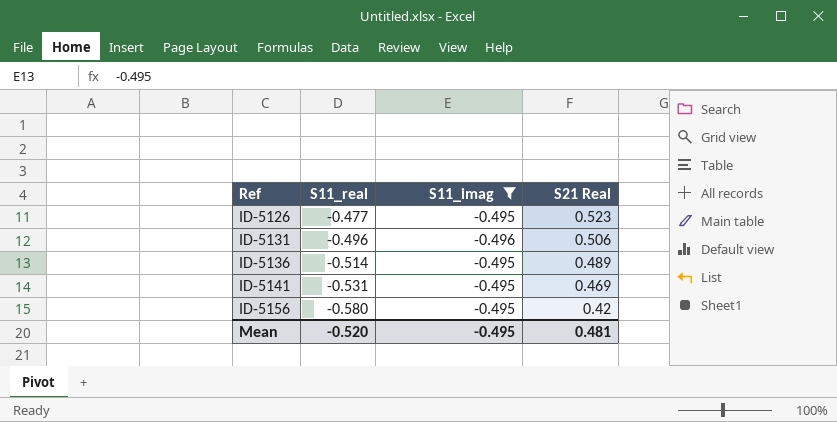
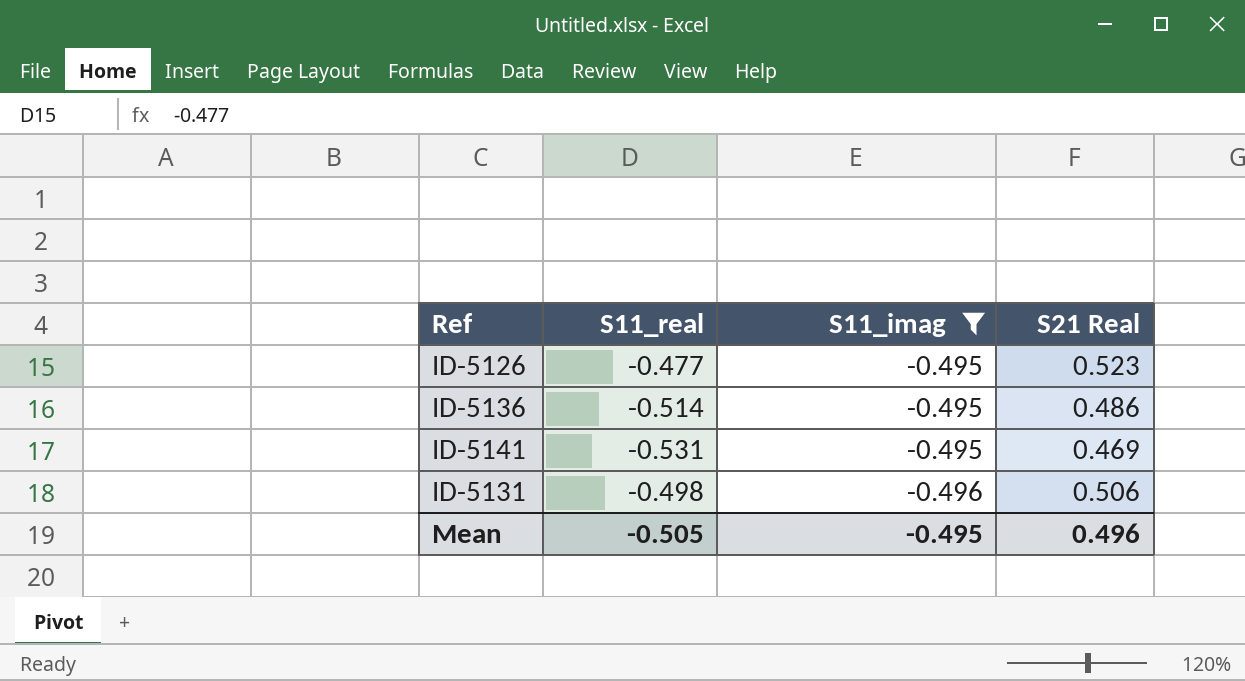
row order: Ref ascending -> S11_imag descending
row ID-5156: -0.580 | -0.495 | 0.42 -> none
ID-5136 | S21 Real: 0.489 -> 0.486
ID-5131 | S11_real: -0.496 -> -0.498
Mean | S11_real: -0.520 -> -0.505
Mean | S21 Real: 0.481 -> 0.496

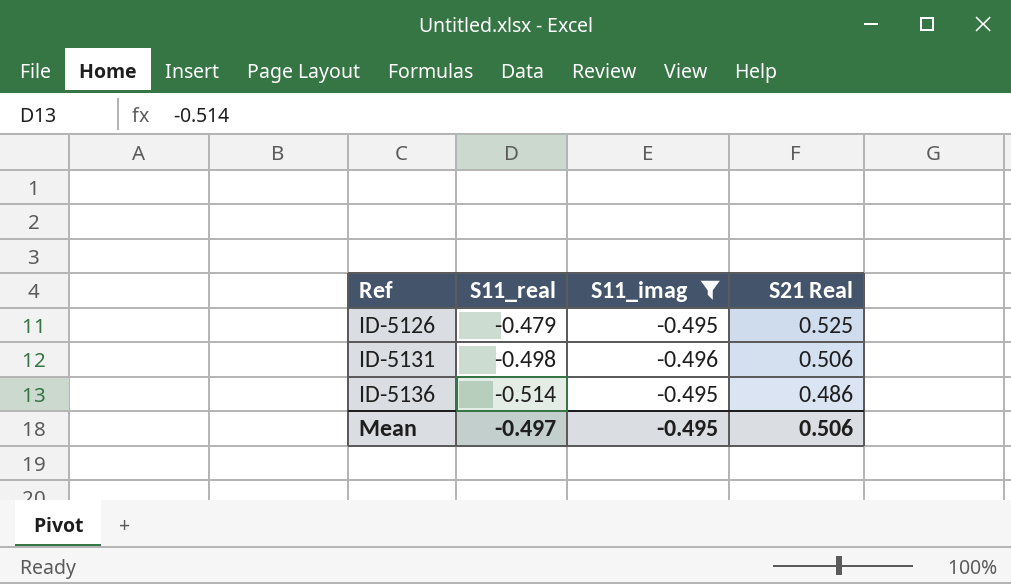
row order: S11_imag descending -> Ref ascending
row ID-5141: -0.531 | -0.495 | 0.469 -> none
ID-5126 | S11_real: -0.477 -> -0.479
ID-5126 | S21 Real: 0.523 -> 0.525
Mean | S11_real: -0.505 -> -0.497
Mean | S21 Real: 0.496 -> 0.506

